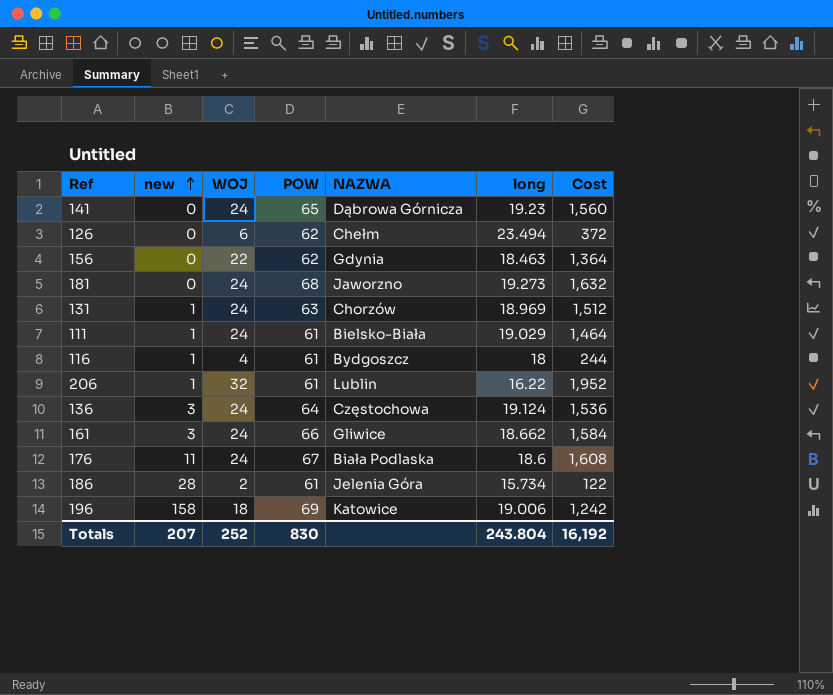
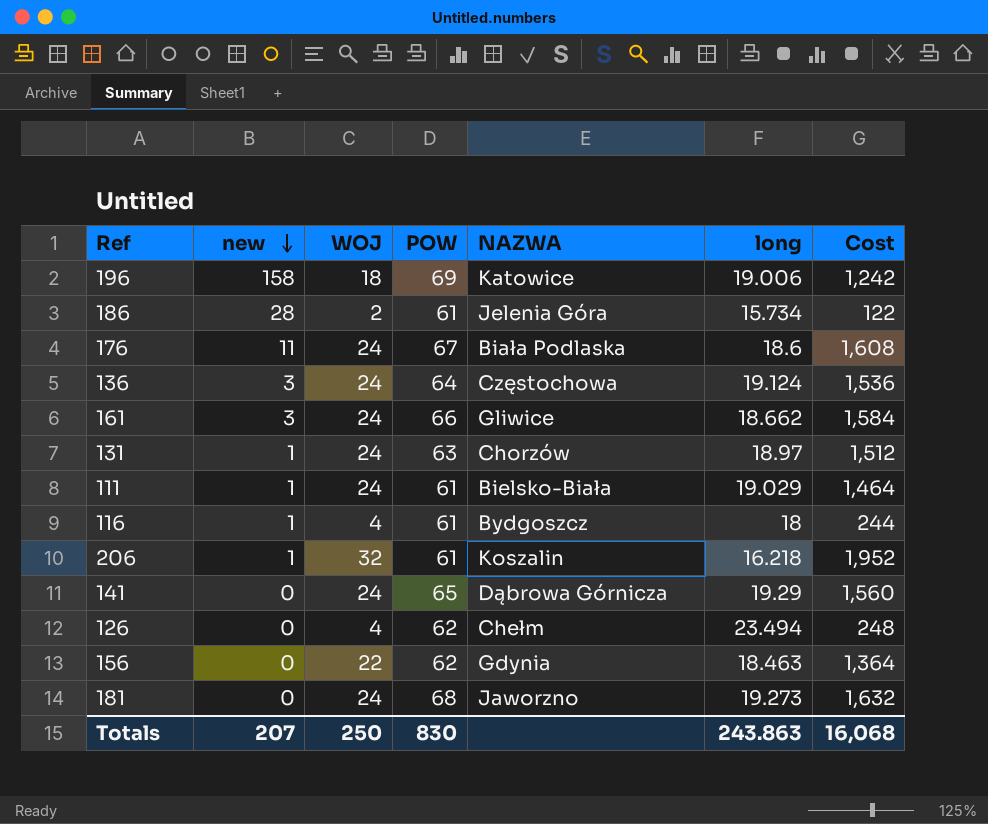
row order: new ascending -> new descending
131 | long: 18.969 -> 18.97
206 | NAZWA: Lublin -> Koszalin
206 | long: 16.22 -> 16.218
141 | long: 19.23 -> 19.29
126 | WOJ: 6 -> 4
126 | Cost: 372 -> 248
Totals | WOJ: 252 -> 250
Totals | long: 243.804 -> 243.863
Totals | Cost: 16,192 -> 16,068

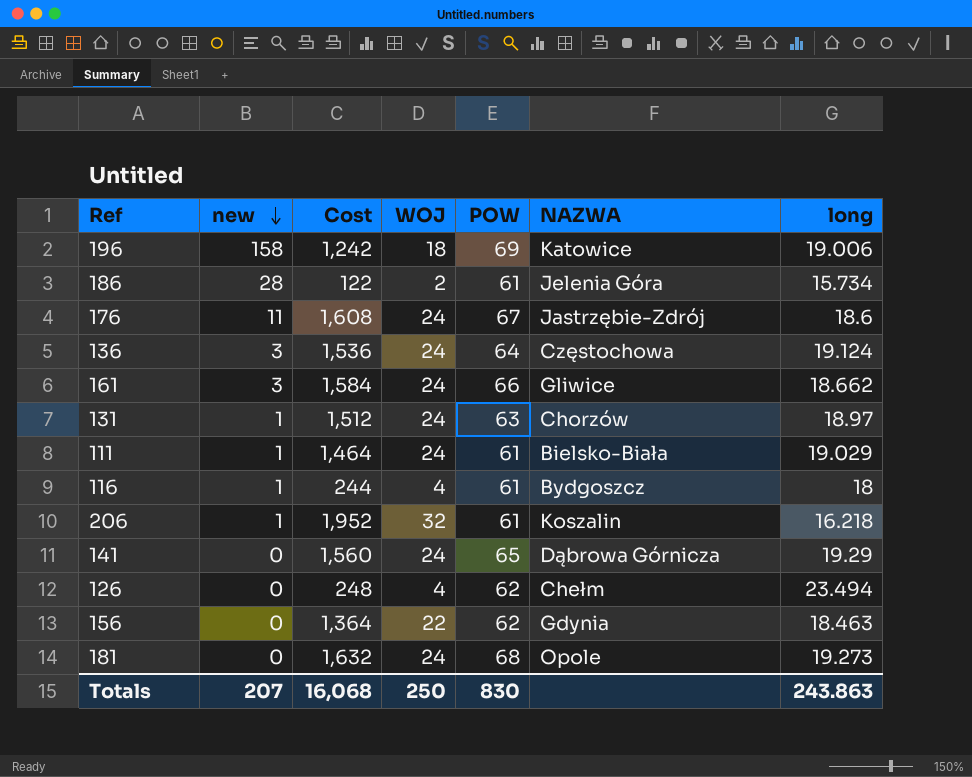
column Cost | position: 7 -> 3
176 | NAZWA: Biała Podlaska -> Jastrzębie-Zdrój
181 | NAZWA: Jaworzno -> Opole

